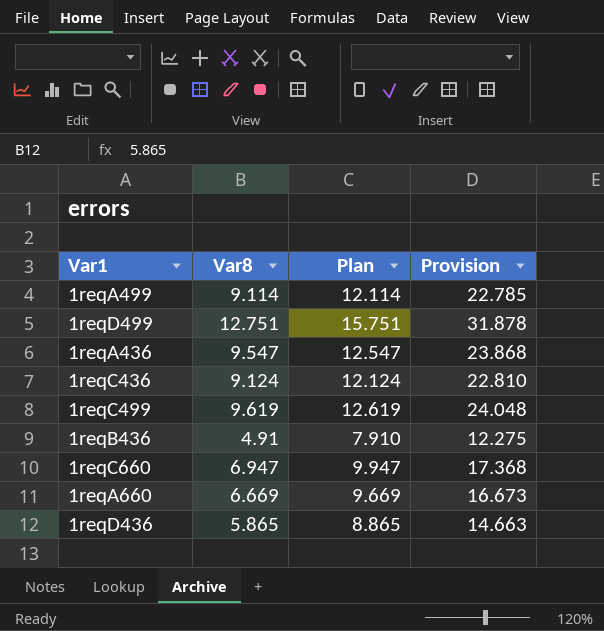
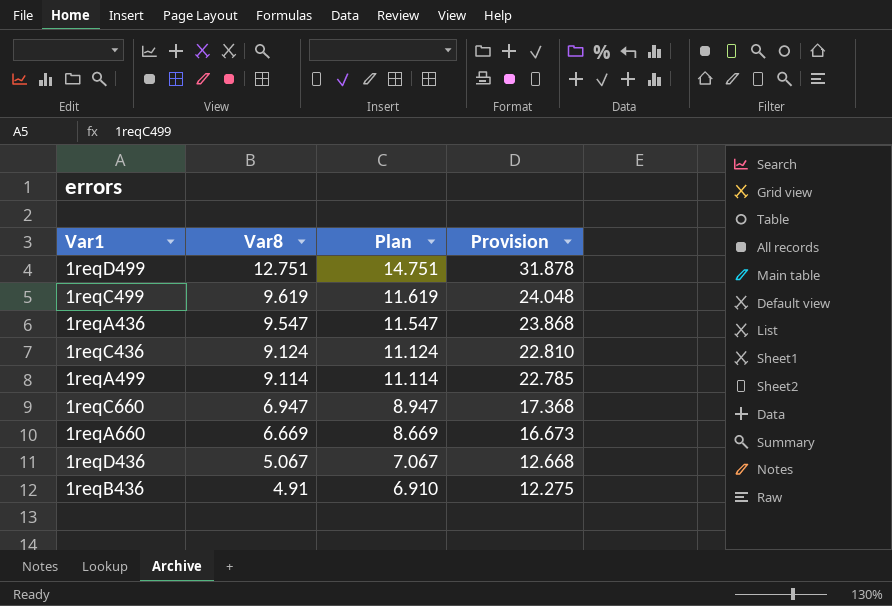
row order: none -> Var8 descending
column Plan | formula: [Var8] + 3 -> [Var8] + 2
1reqD436 | Var8: 5.865 -> 5.067
1reqD436 | Provision: 14.663 -> 12.668

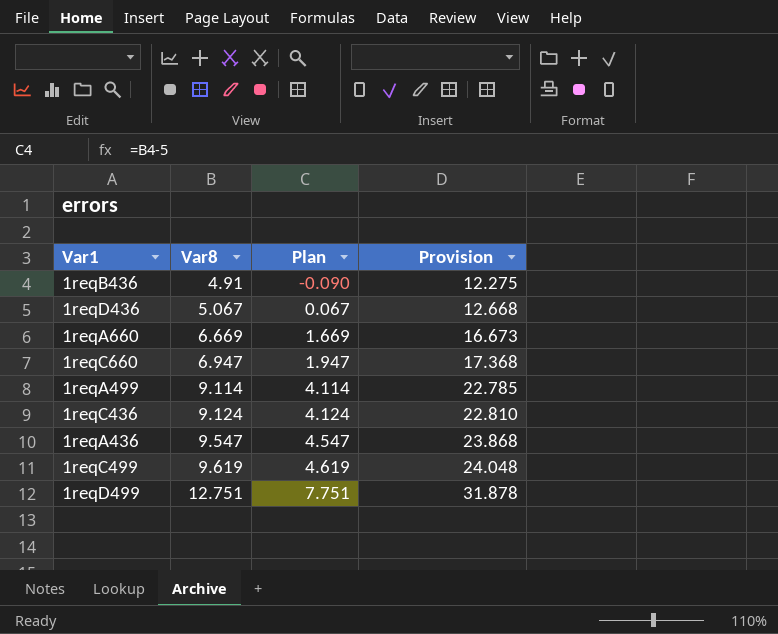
row order: Var8 descending -> Var8 ascending
column Plan | formula: [Var8] + 2 -> [Var8] - 5

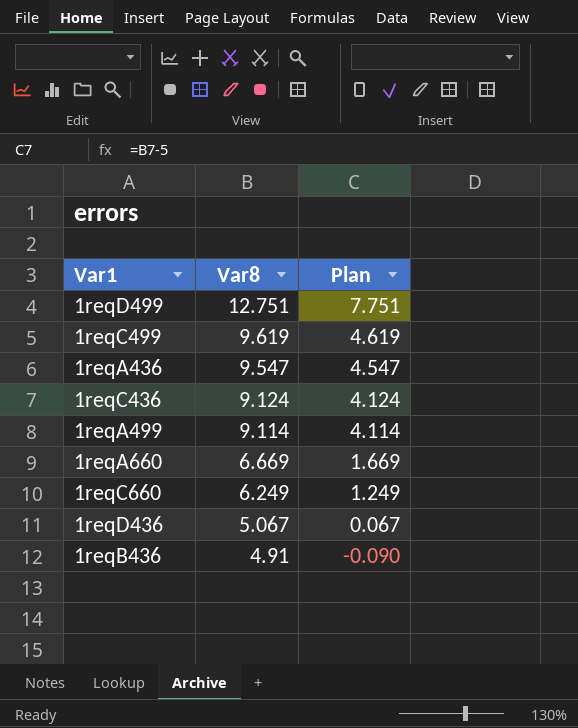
row order: Var8 ascending -> Var8 descending
column Provision | formula: [Var8] * 2.5 -> none
1reqC660 | Var8: 6.947 -> 6.249
1reqC660 | Plan: 1.947 -> 1.249

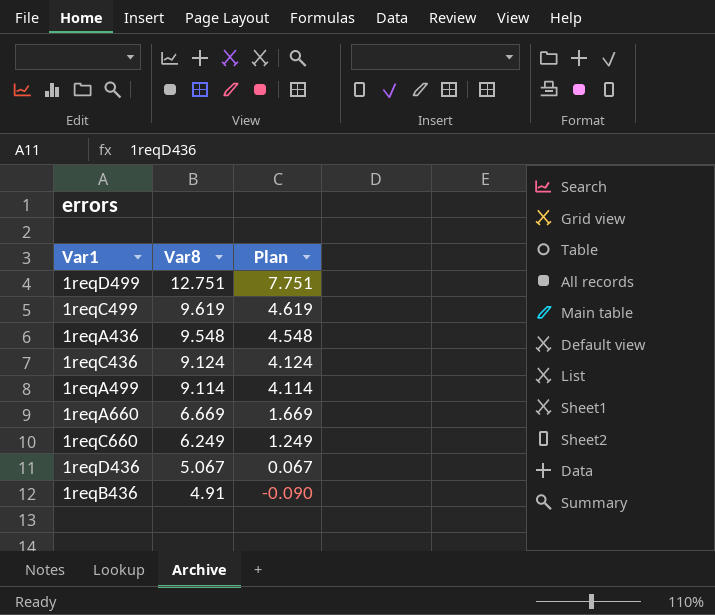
1reqA436 | Var8: 9.547 -> 9.548
1reqA436 | Plan: 4.547 -> 4.548

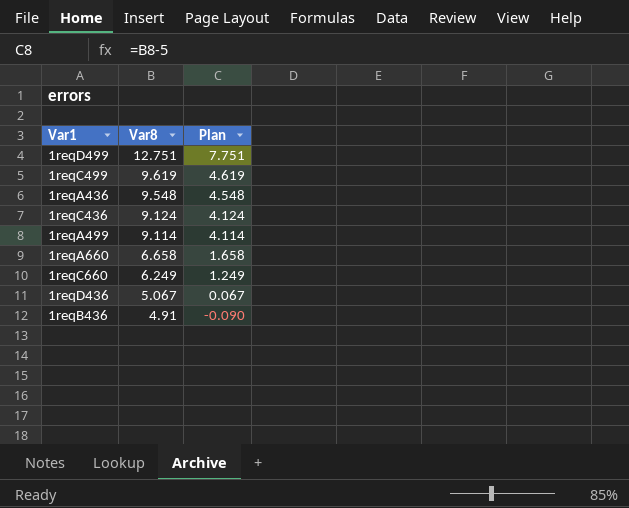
1reqA660 | Var8: 6.669 -> 6.658
1reqA660 | Plan: 1.669 -> 1.658

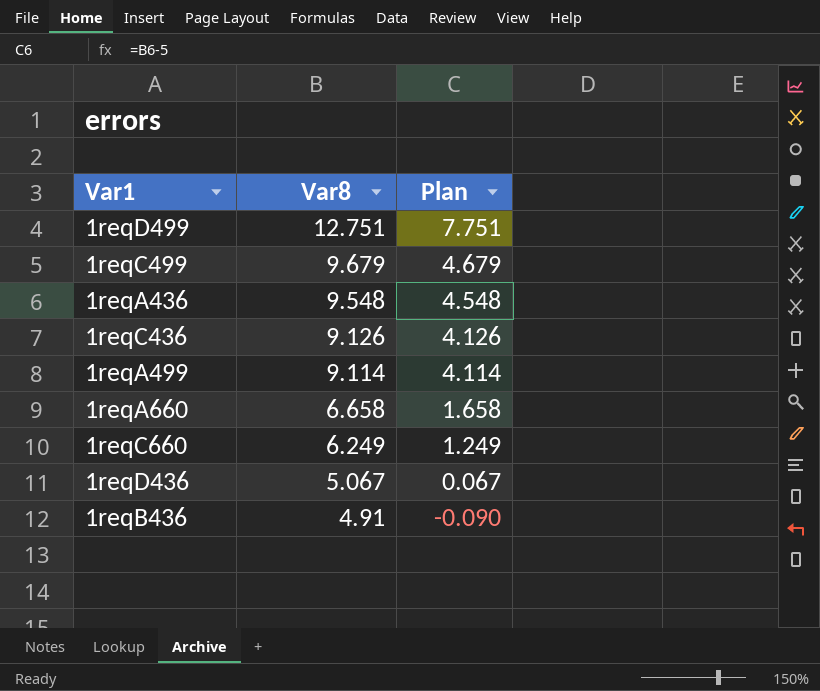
1reqC499 | Var8: 9.619 -> 9.679
1reqC499 | Plan: 4.619 -> 4.679
1reqC436 | Var8: 9.124 -> 9.126
1reqC436 | Plan: 4.124 -> 4.126

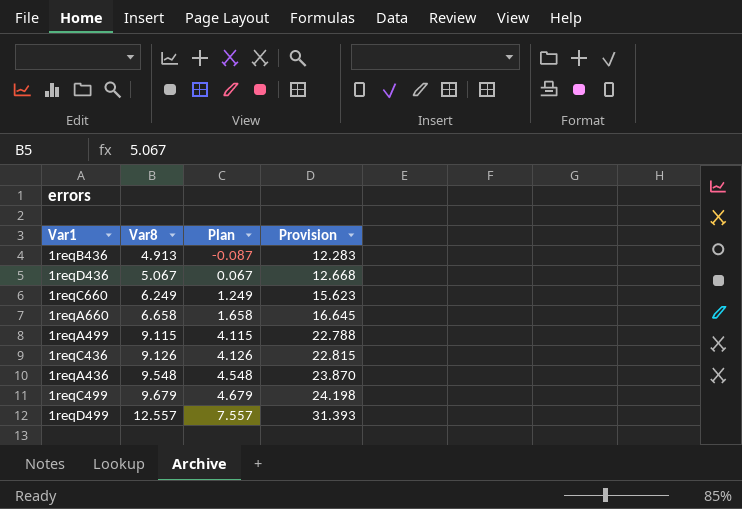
row order: Var8 descending -> Var8 ascending
column Provision | formula: none -> [Var8] * 2.5
1reqB436 | Var8: 4.91 -> 4.913
1reqB436 | Plan: -0.090 -> -0.087
1reqA499 | Var8: 9.114 -> 9.115
1reqA499 | Plan: 4.114 -> 4.115
1reqD499 | Var8: 12.751 -> 12.557
1reqD499 | Plan: 7.751 -> 7.557

